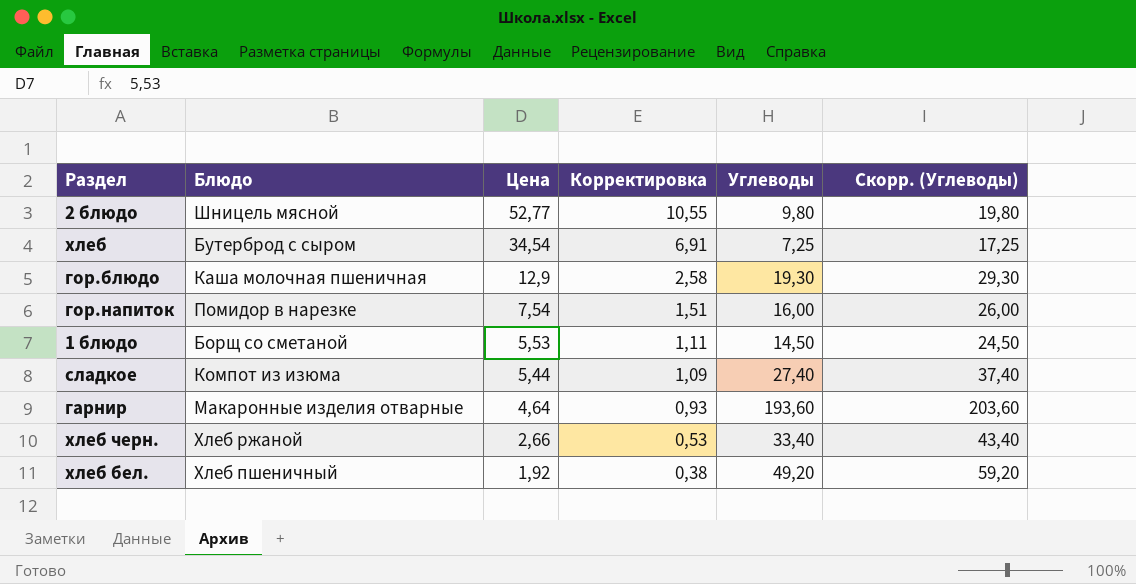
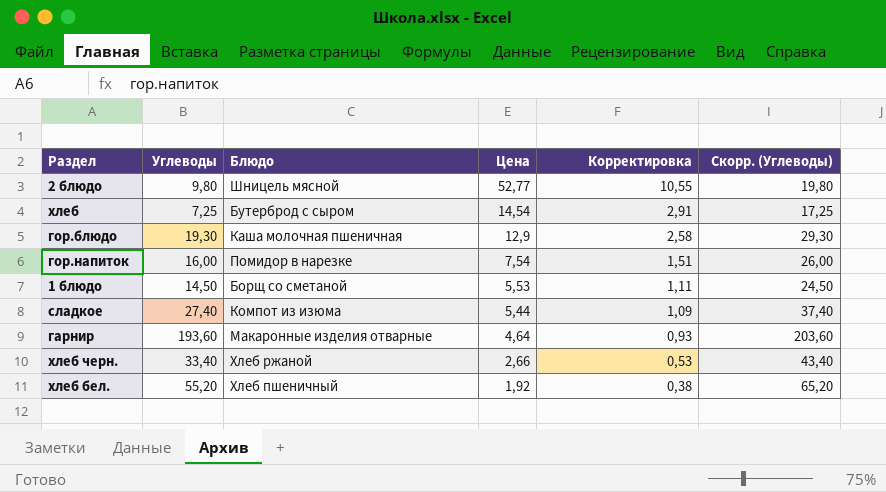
column Углеводы | position: 5 -> 2
хлеб | Цена: 34,54 -> 14,54
хлеб | Корректировка: 6,91 -> 2,91
хлеб бел. | Углеводы: 49,20 -> 55,20
хлеб бел. | Скорр. (Углеводы): 59,20 -> 65,20

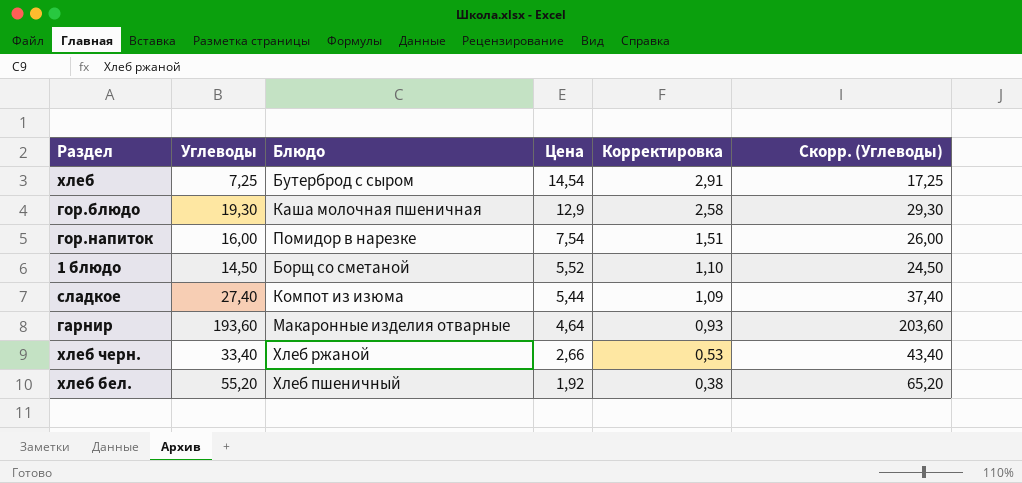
row 2 блюдо: 9,80 | Шницель мясной | 52,77 | 10,55 | 19,80 -> none
1 блюдо | Цена: 5,53 -> 5,52
1 блюдо | Корректировка: 1,11 -> 1,10

